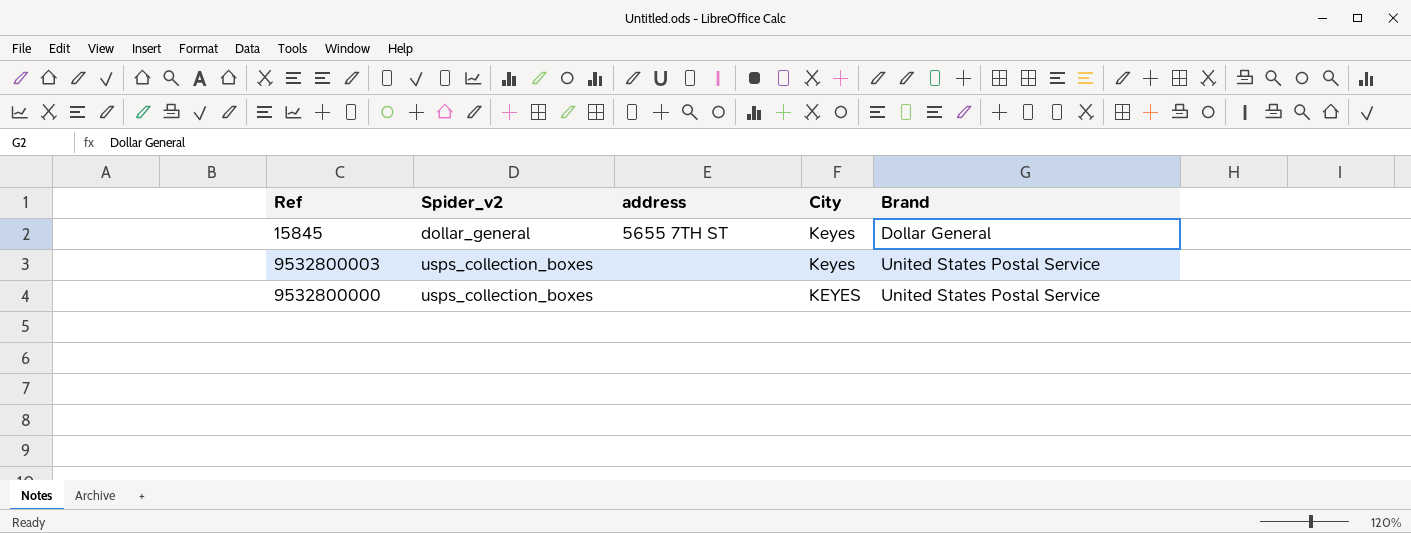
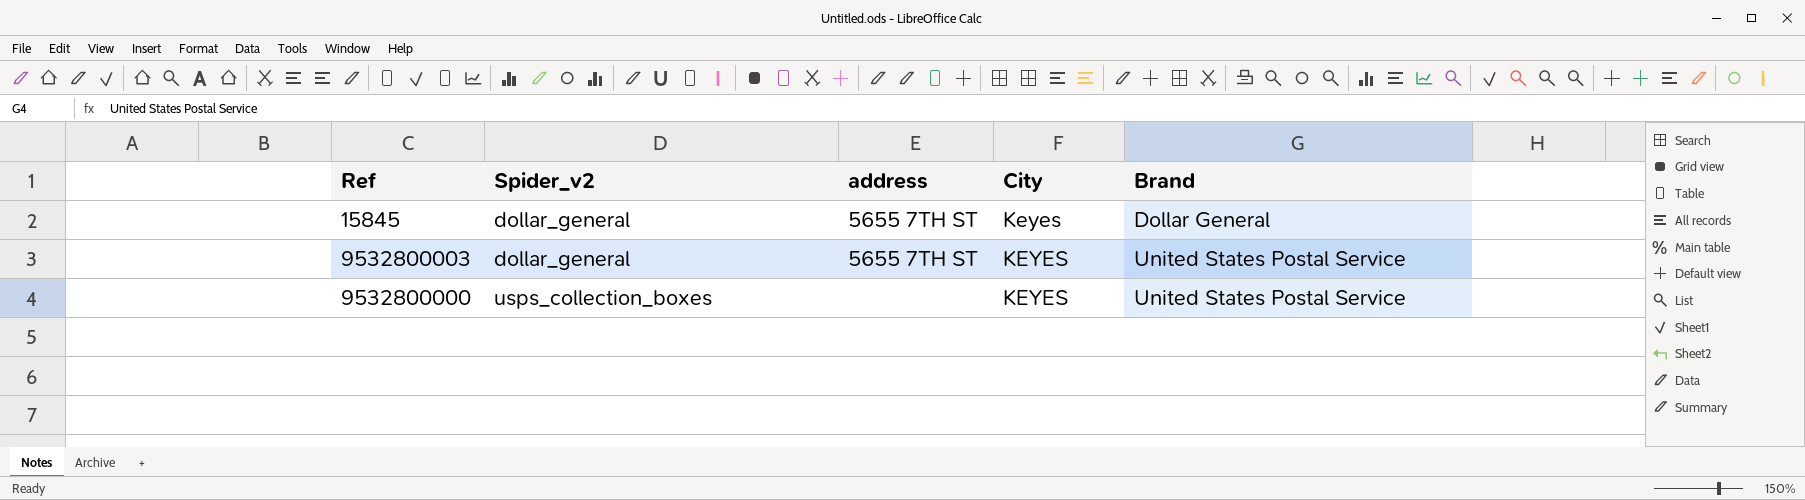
9532800003 | Spider_v2: usps_collection_boxes -> dollar_general
9532800003 | address: none -> 5655 7TH ST
9532800003 | City: Keyes -> KEYES

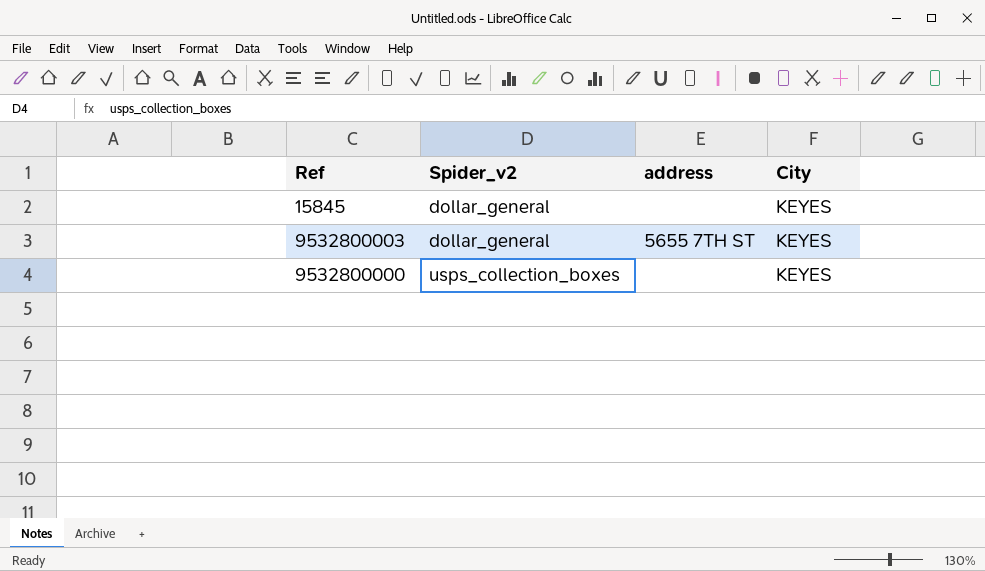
column Brand | position: 5 -> none
15845 | address: 5655 7TH ST -> none
15845 | City: Keyes -> KEYES

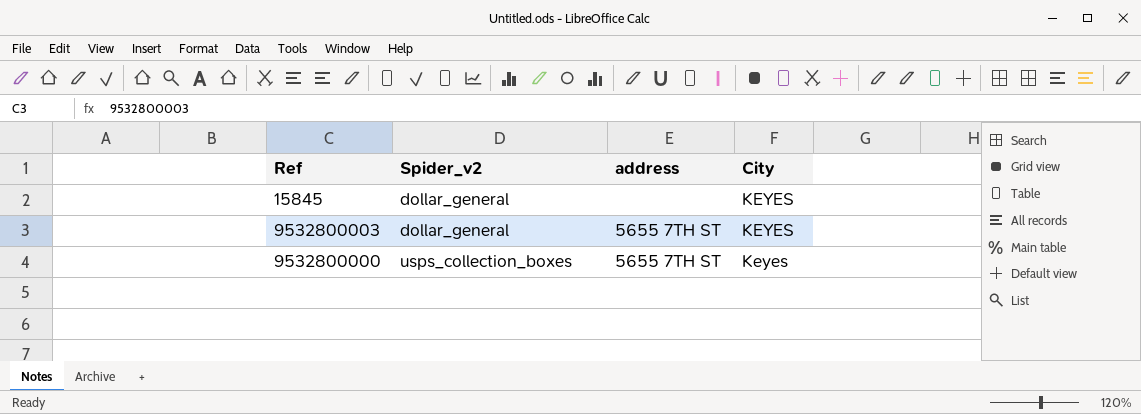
9532800000 | address: none -> 5655 7TH ST
9532800000 | City: KEYES -> Keyes

